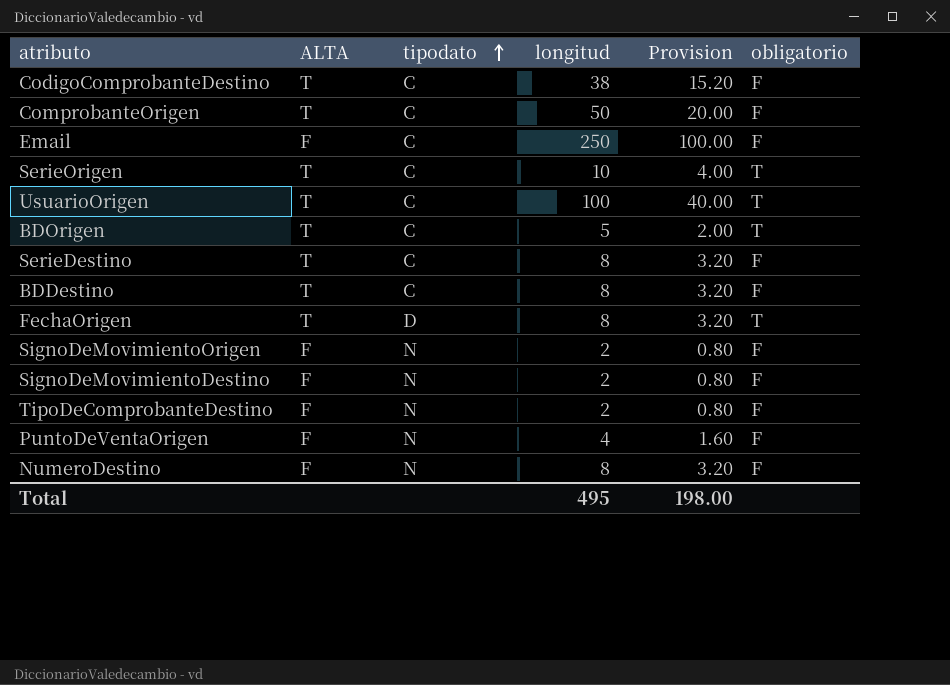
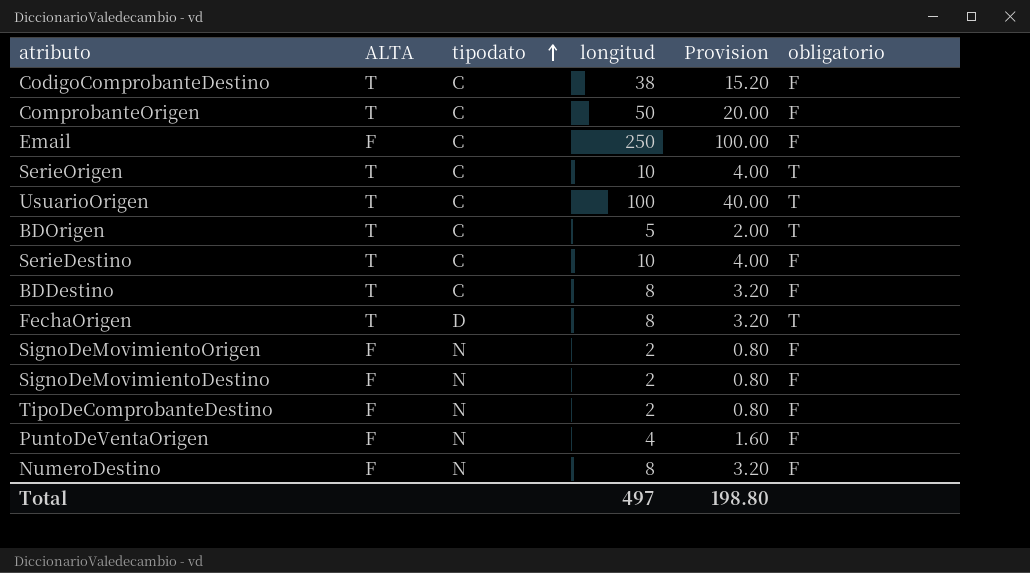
SerieDestino | longitud: 8 -> 10
SerieDestino | Provision: 3.20 -> 4.00
Total | longitud: 495 -> 497
Total | Provision: 198.00 -> 198.80

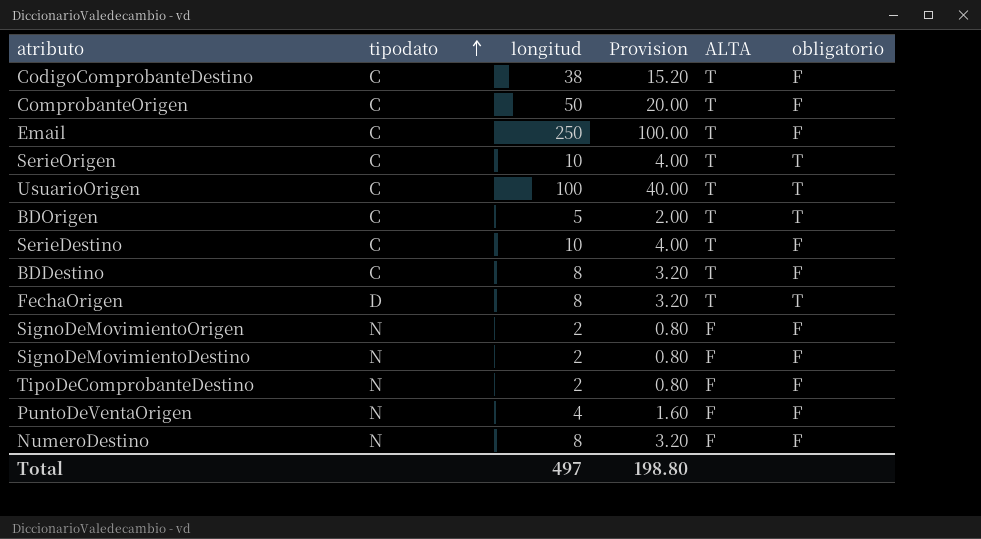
column ALTA | position: 2 -> 5
Email | ALTA: F -> T

